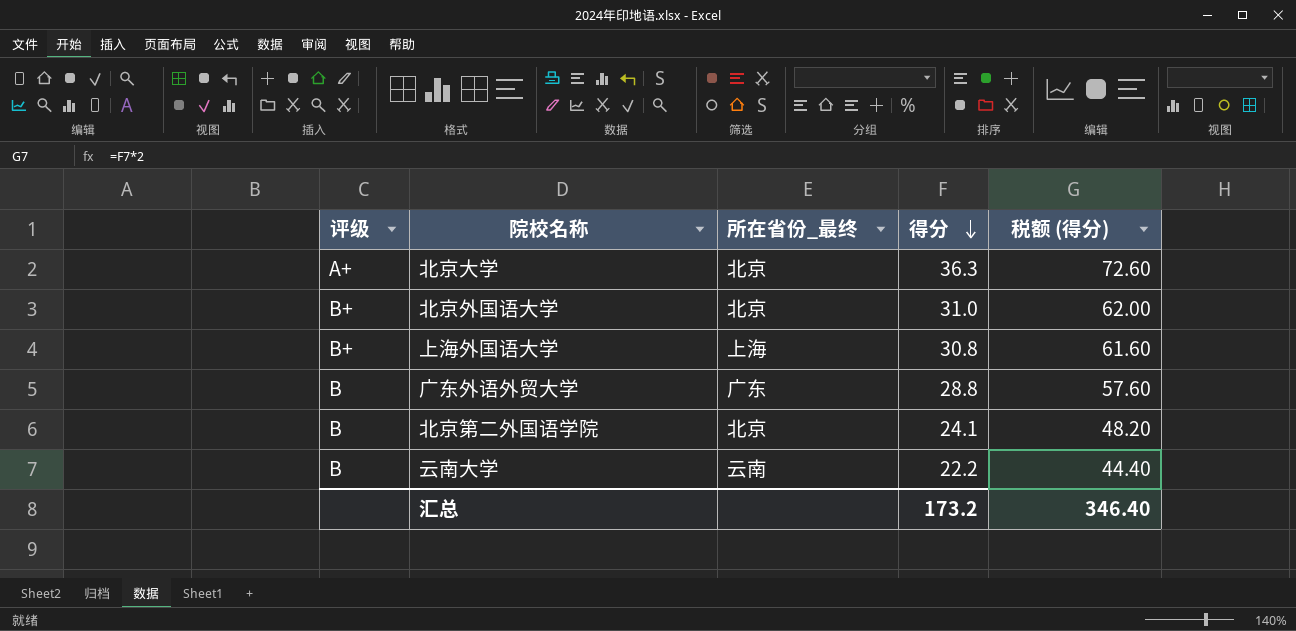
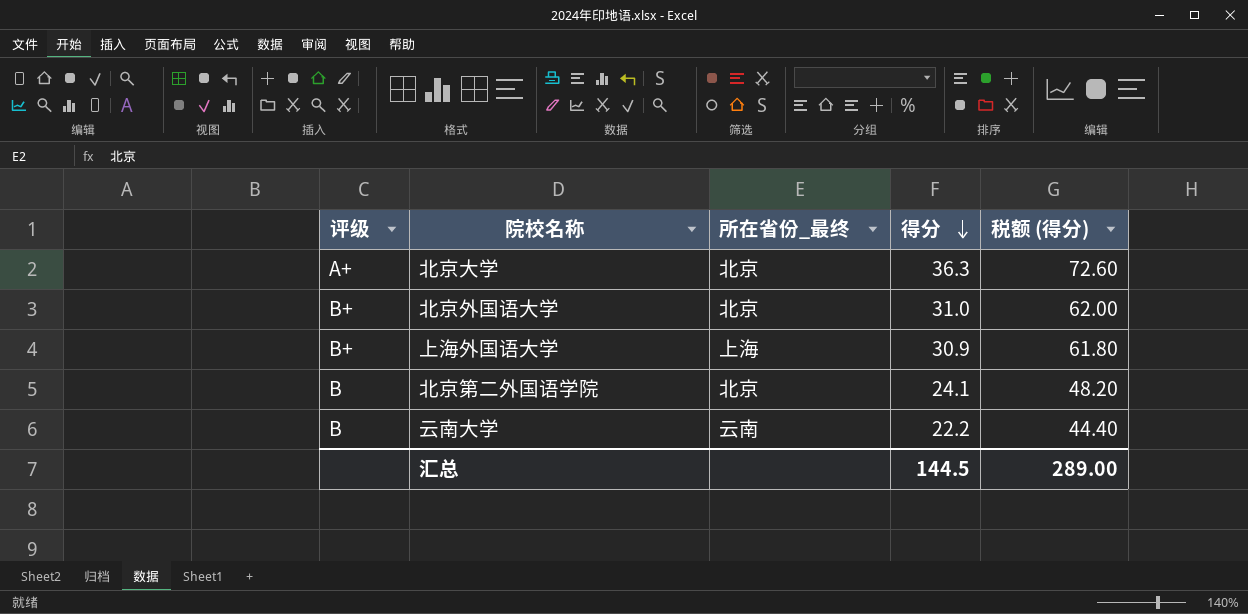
row 广东外语外贸大学: B | 广东 | 28.8 | 57.60 -> none
上海外国语大学 | 得分: 30.8 -> 30.9
上海外国语大学 | 税额 (得分): 61.60 -> 61.80
汇总 | 得分: 173.2 -> 144.5
汇总 | 税额 (得分): 346.40 -> 289.00

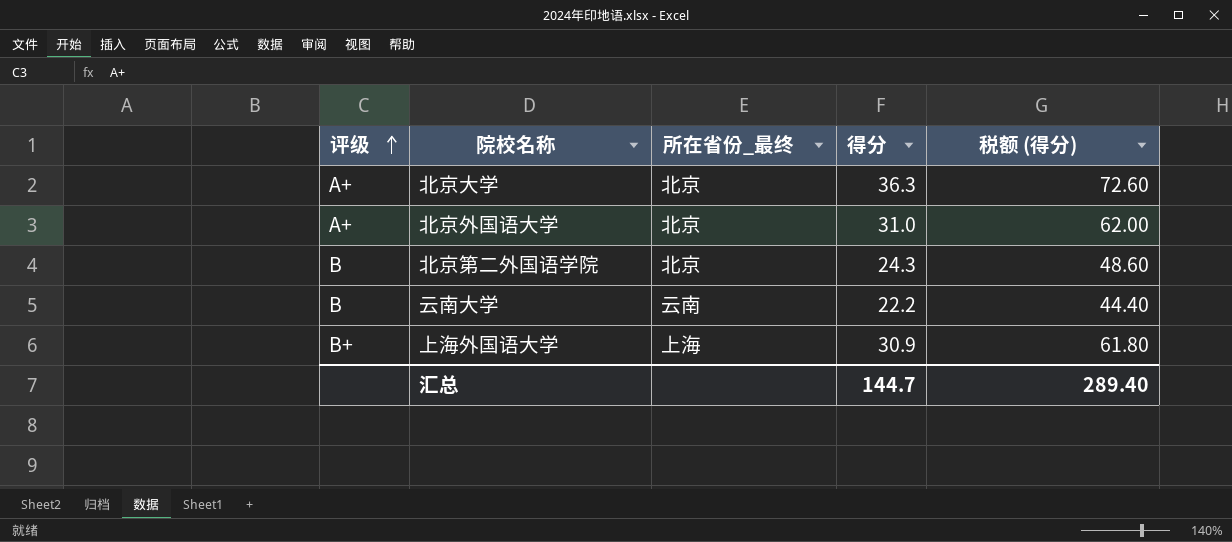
row order: 得分 descending -> 评级 ascending
北京外国语大学 | 评级: B+ -> A+
北京第二外国语学院 | 得分: 24.1 -> 24.3
北京第二外国语学院 | 税额 (得分): 48.20 -> 48.60
汇总 | 得分: 144.5 -> 144.7
汇总 | 税额 (得分): 289.00 -> 289.40

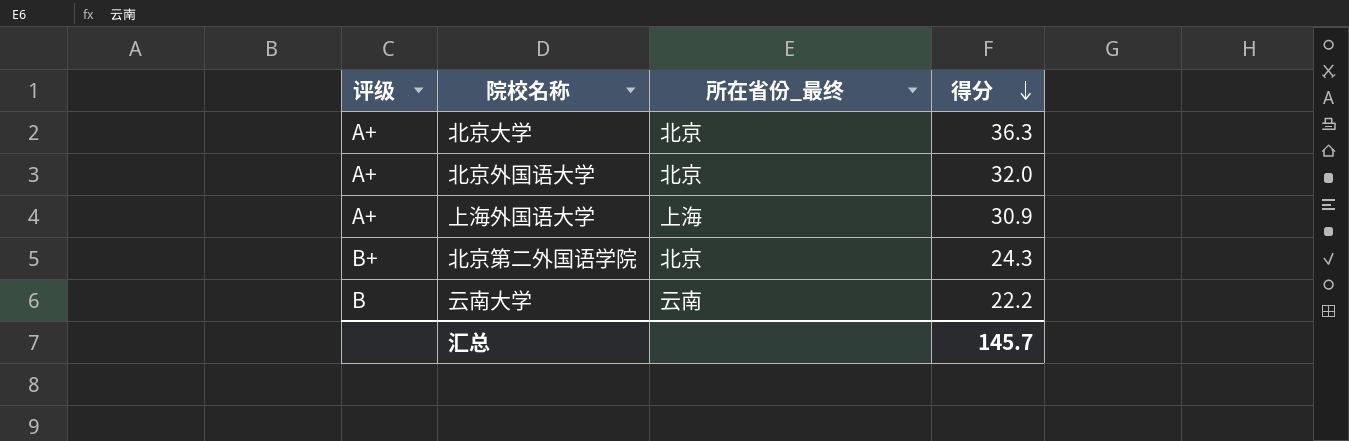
row order: 评级 ascending -> 得分 descending
column 税额 (得分) | formula: [得分] * 2 -> none
北京外国语大学 | 得分: 31.0 -> 32.0
上海外国语大学 | 评级: B+ -> A+
北京第二外国语学院 | 评级: B -> B+
汇总 | 得分: 144.7 -> 145.7

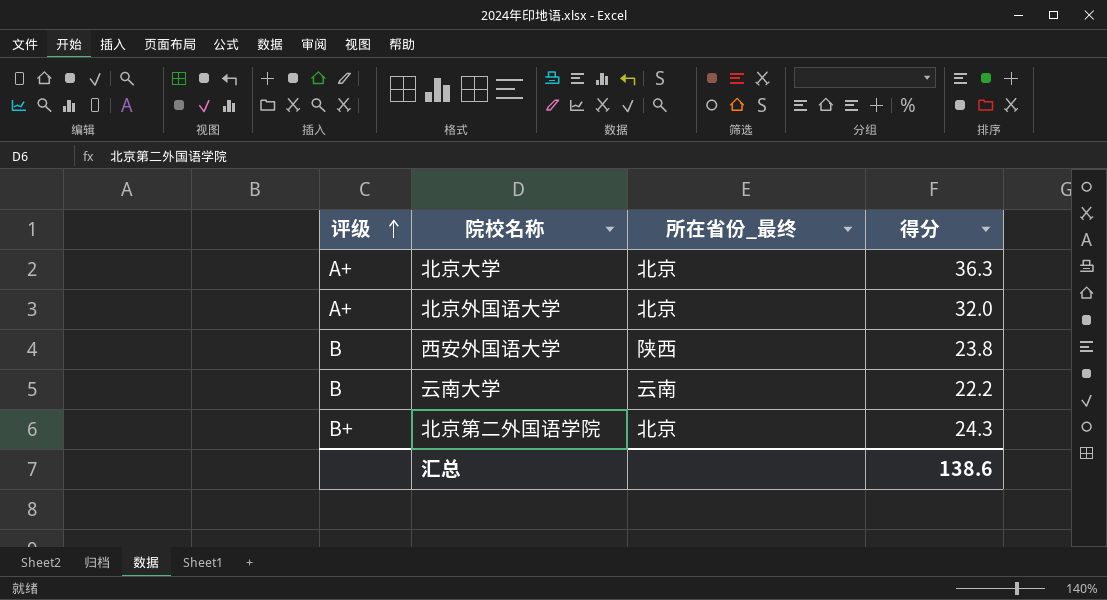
row order: 得分 descending -> 评级 ascending
row 上海外国语大学: A+ | 上海 | 30.9 -> none
row 西安外国语大学: none -> B | 陕西 | 23.8
汇总 | 得分: 145.7 -> 138.6

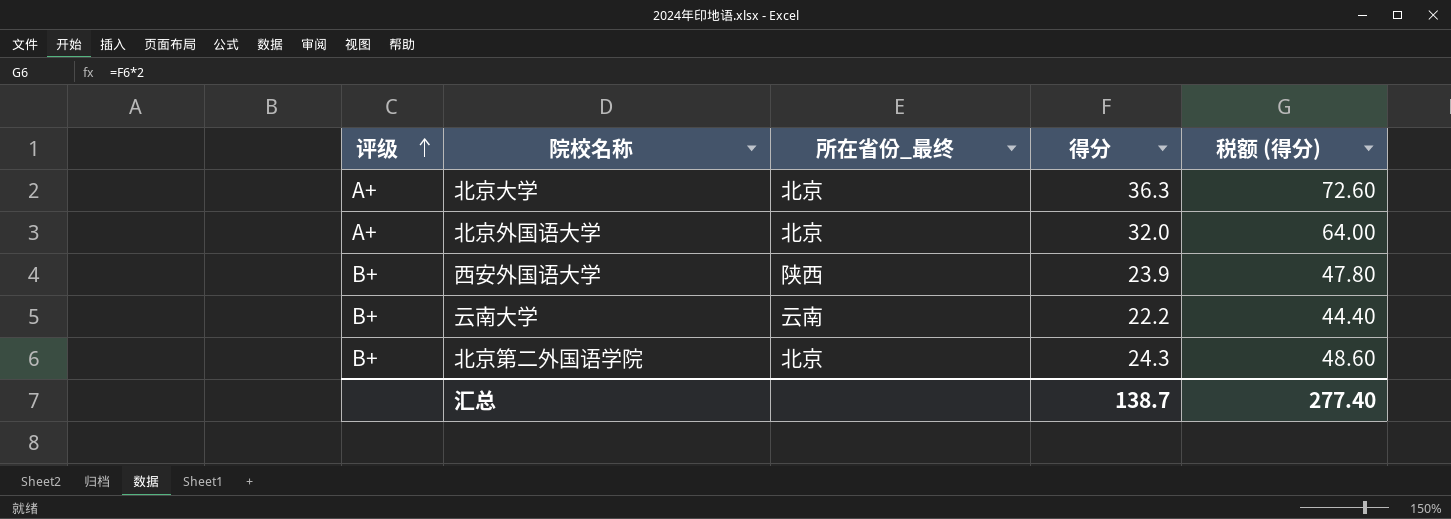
column 税额 (得分) | formula: none -> [得分] * 2
西安外国语大学 | 评级: B -> B+
西安外国语大学 | 得分: 23.8 -> 23.9
云南大学 | 评级: B -> B+
汇总 | 得分: 138.6 -> 138.7

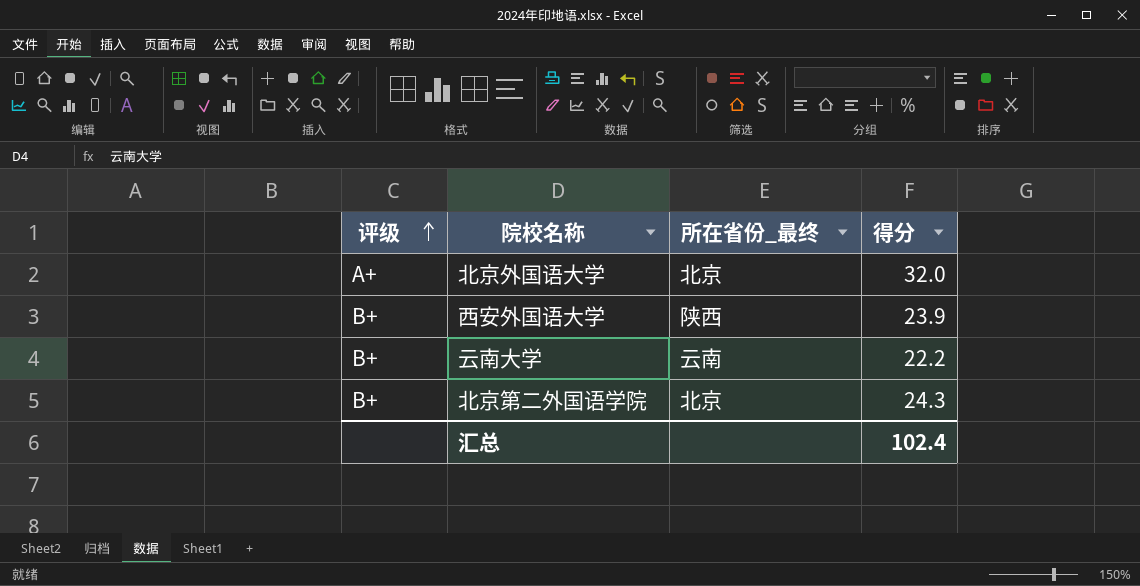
column 税额 (得分) | formula: [得分] * 2 -> none
row 北京大学: A+ | 北京 | 36.3 | 72.60 -> none
汇总 | 得分: 138.7 -> 102.4

